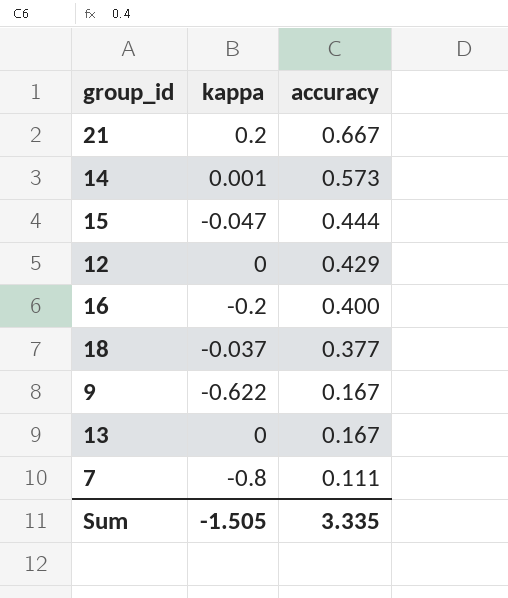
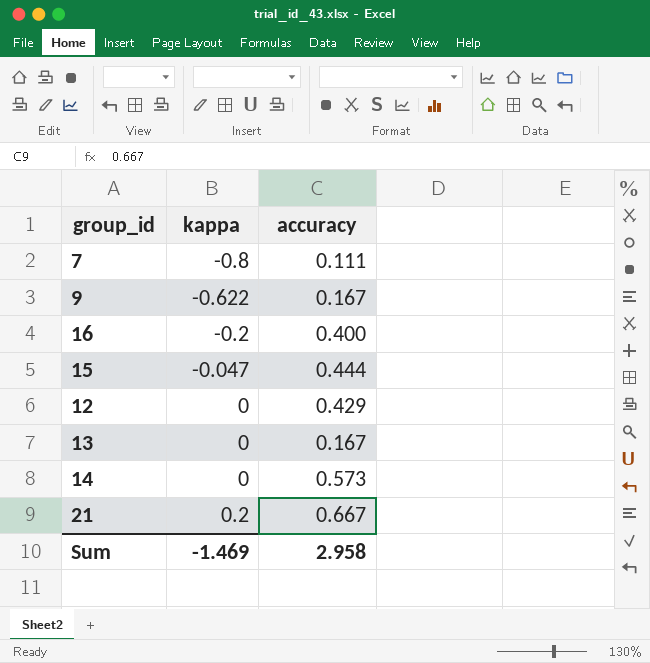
row order: accuracy descending -> kappa ascending
row 18: -0.037 | 0.377 -> none
14 | kappa: 0.001 -> 0
Sum | kappa: -1.505 -> -1.469
Sum | accuracy: 3.335 -> 2.958

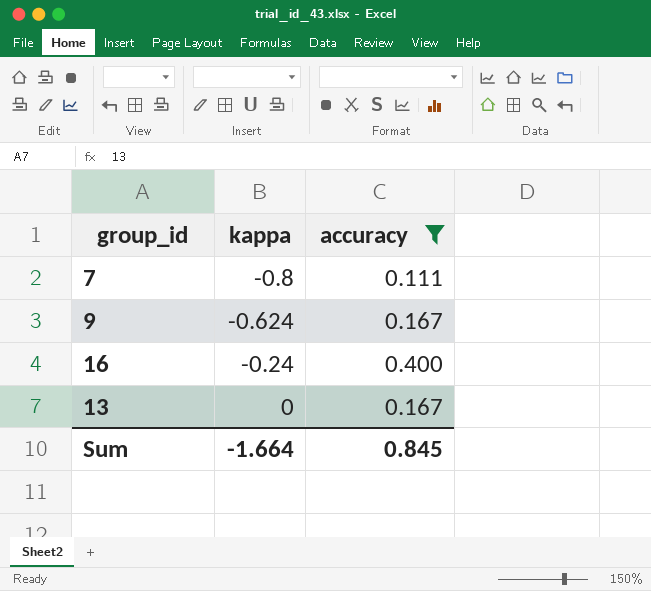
filter: none -> accuracy <= 0.400
9 | kappa: -0.622 -> -0.624
16 | kappa: -0.2 -> -0.24
Sum | kappa: -1.469 -> -1.664
Sum | accuracy: 2.958 -> 0.845

